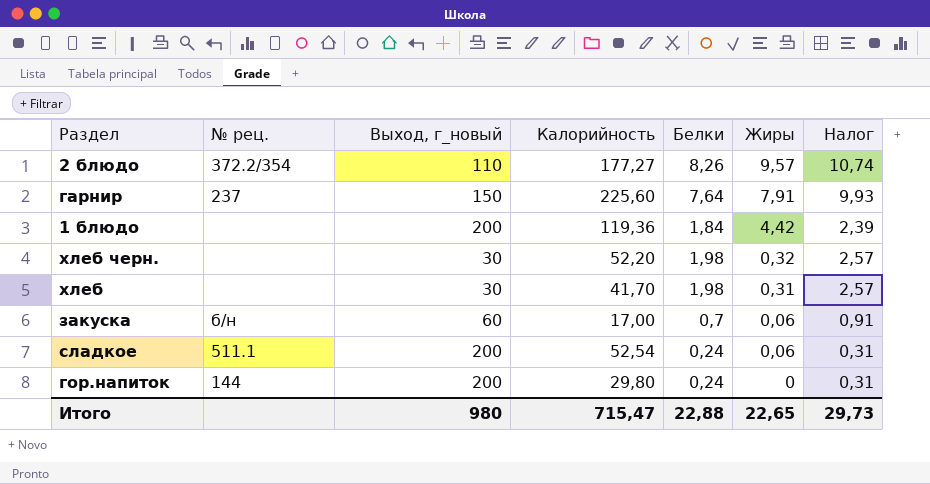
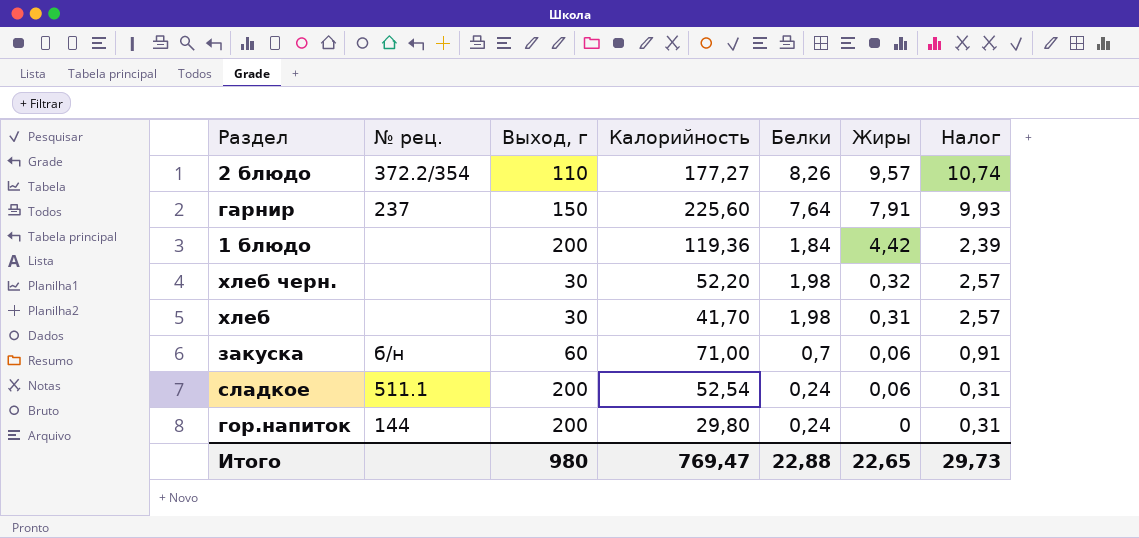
column name: Выход, г_новый -> Выход, г
закуска | Калорийность: 17,00 -> 71,00
Итого | Калорийность: 715,47 -> 769,47

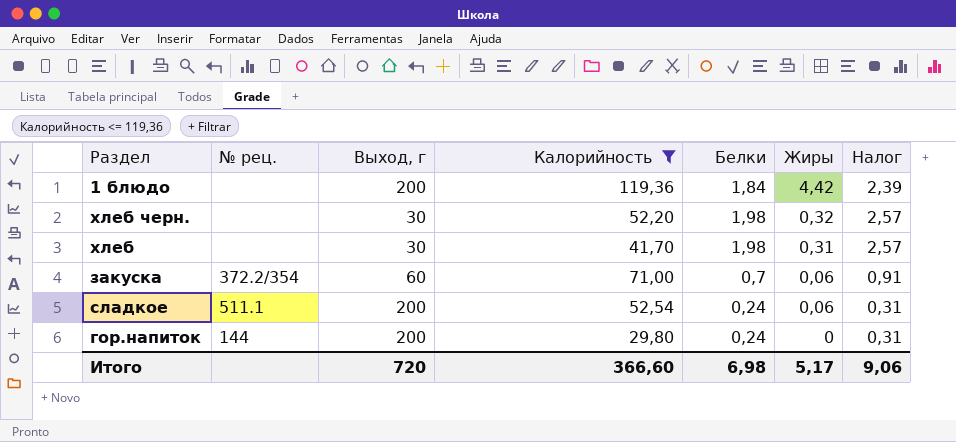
filter: none -> Калорийность <= 119,36
закуска | № рец.: б/н -> 372.2/354
Итого | Выход, г: 980 -> 720
Итого | Калорийность: 769,47 -> 366,60
Итого | Белки: 22,88 -> 6,98
Итого | Жиры: 22,65 -> 5,17
Итого | Налог: 29,73 -> 9,06

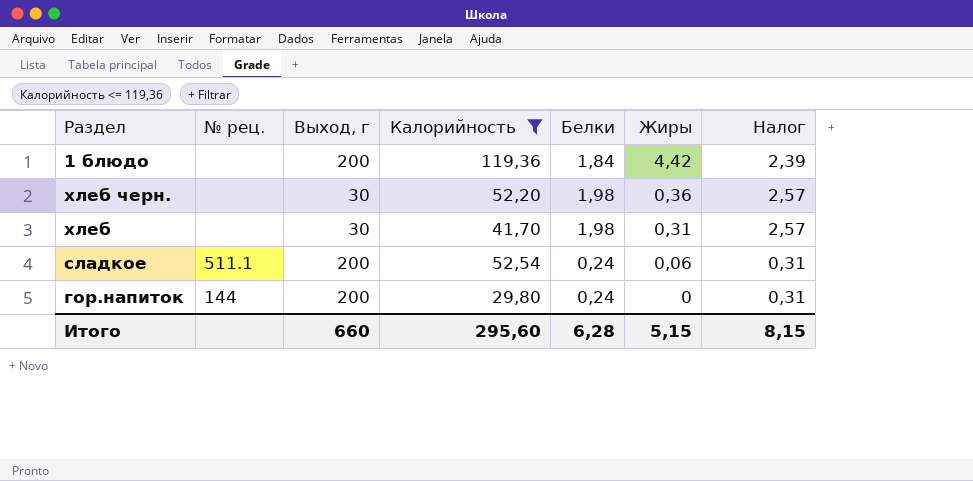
row закуска: 372.2/354 | 60 | 71,00 | 0,7 | 0,06 | 0,91 -> none
хлеб черн. | Жиры: 0,32 -> 0,36
Итого | Выход, г: 720 -> 660
Итого | Калорийность: 366,60 -> 295,60
Итого | Белки: 6,98 -> 6,28
Итого | Жиры: 5,17 -> 5,15
Итого | Налог: 9,06 -> 8,15

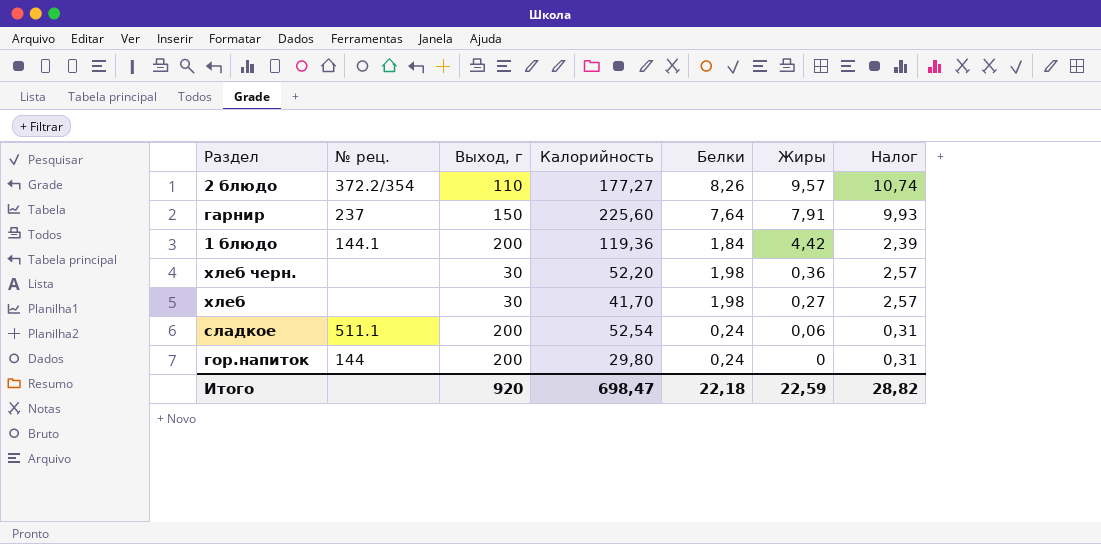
filter: Калорийность <= 119,36 -> none
1 блюдо | № рец.: none -> 144.1
хлеб | Жиры: 0,31 -> 0,27
Итого | Выход, г: 660 -> 920
Итого | Калорийность: 295,60 -> 698,47
Итого | Белки: 6,28 -> 22,18
Итого | Жиры: 5,15 -> 22,59
Итого | Налог: 8,15 -> 28,82

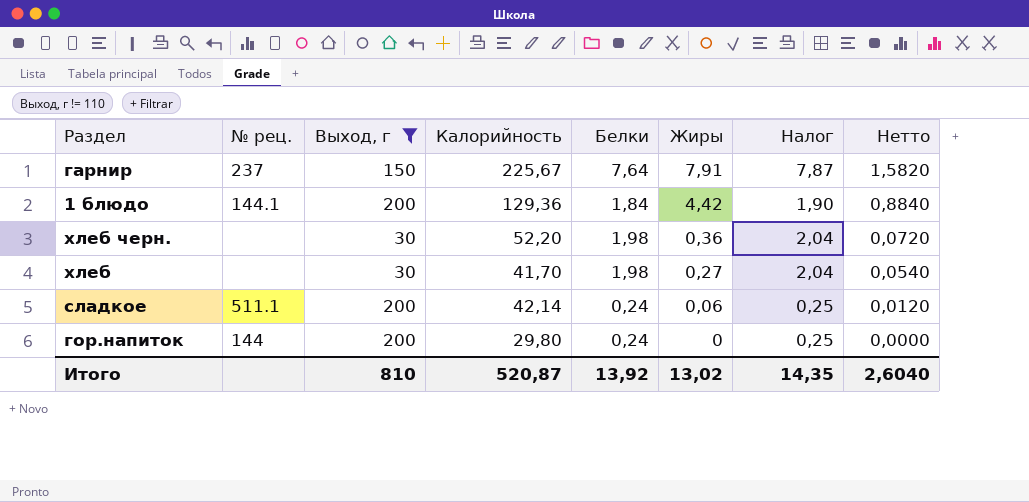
filter: none -> Выход, г != 110
column Налог | formula: [Белки] * 1,3 -> [Белки] * 1,03
column Нетто | formula: none -> [Жиры] * 0,2
гарнир | Калорийность: 225,60 -> 225,67
1 блюдо | Калорийность: 119,36 -> 129,36
сладкое | Калорийность: 52,54 -> 42,14
Итого | Выход, г: 920 -> 810
Итого | Калорийность: 698,47 -> 520,87
Итого | Белки: 22,18 -> 13,92
Итого | Жиры: 22,59 -> 13,02
Итого | Налог: 28,82 -> 14,35

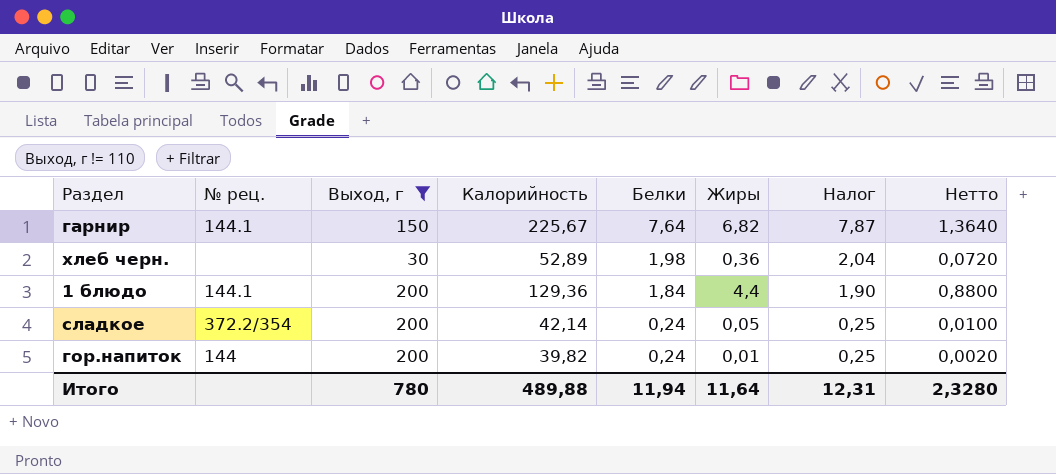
row order: Жиры descending -> Белки descending
row хлеб: none | 30 | 41,70 | 1,98 | 0,27 | 2,04 | 0,0540 -> none
гарнир | № рец.: 237 -> 144.1
гарнир | Жиры: 7,91 -> 6,82
гарнир | Нетто: 1,5820 -> 1,3640
хлеб черн. | Калорийность: 52,20 -> 52,89
1 блюдо | Жиры: 4,42 -> 4,4
1 блюдо | Нетто: 0,8840 -> 0,8800
сладкое | № рец.: 511.1 -> 372.2/354
сладкое | Жиры: 0,06 -> 0,05
сладкое | Нетто: 0,0120 -> 0,0100
гор.напиток | Калорийность: 29,80 -> 39,82
гор.напиток | Жиры: 0 -> 0,01
гор.напиток | Нетто: 0,0000 -> 0,0020
Итого | Выход, г: 810 -> 780
Итого | Калорийность: 520,87 -> 489,88
Итого | Белки: 13,92 -> 11,94
Итого | Жиры: 13,02 -> 11,64
Итого | Налог: 14,35 -> 12,31
Итого | Нетто: 2,6040 -> 2,3280

